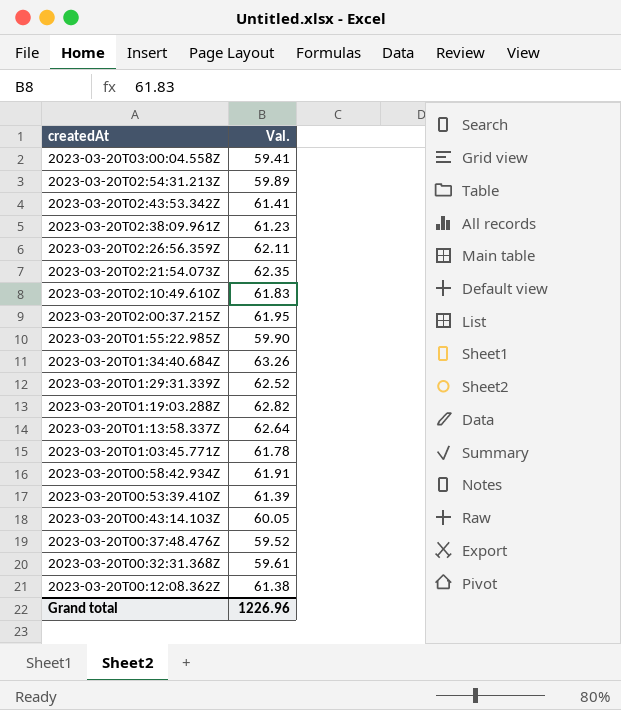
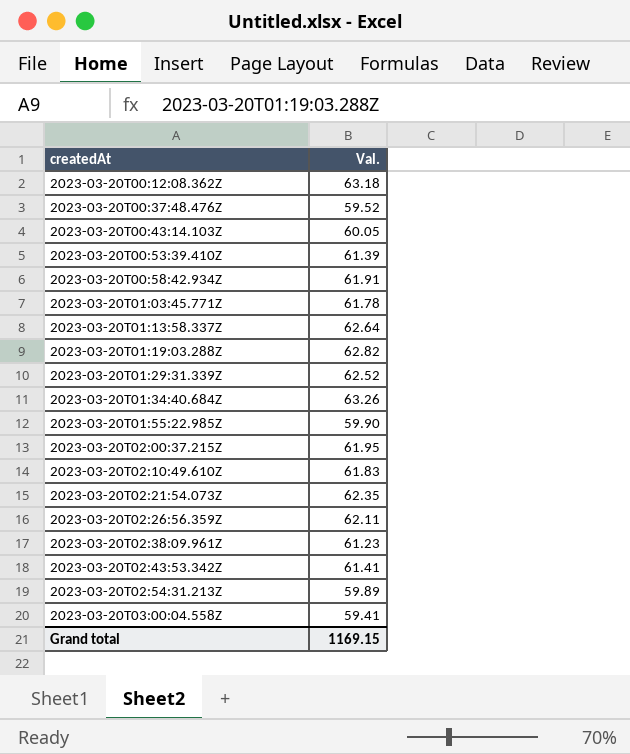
row order: createdAt descending -> createdAt ascending
row 2023-03-20T00:32:31.368Z: 59.61 -> none
2023-03-20T00:12:08.362Z | Val.: 61.38 -> 63.18
Grand total | Val.: 1226.96 -> 1169.15

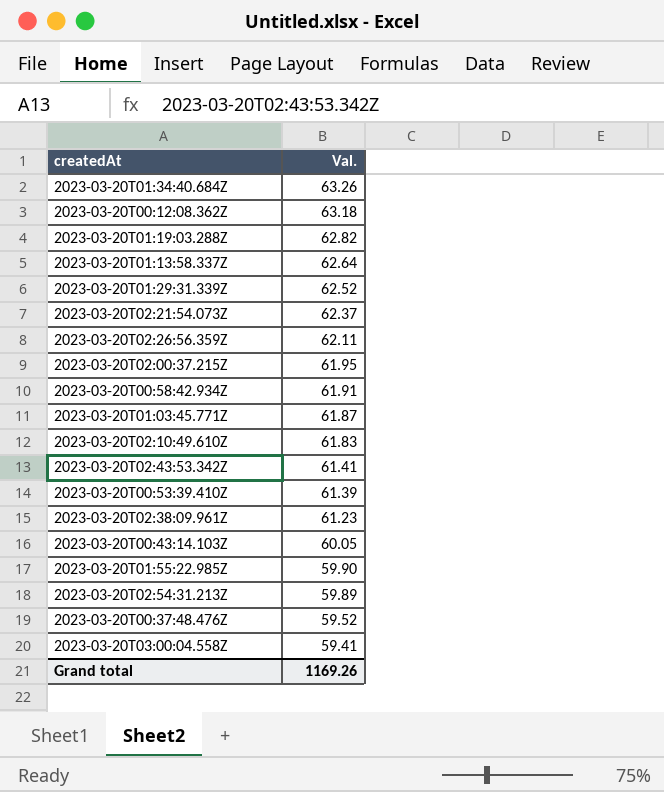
row order: createdAt ascending -> Val. descending
2023-03-20T02:21:54.073Z | Val.: 62.35 -> 62.37
2023-03-20T01:03:45.771Z | Val.: 61.78 -> 61.87
Grand total | Val.: 1169.15 -> 1169.26

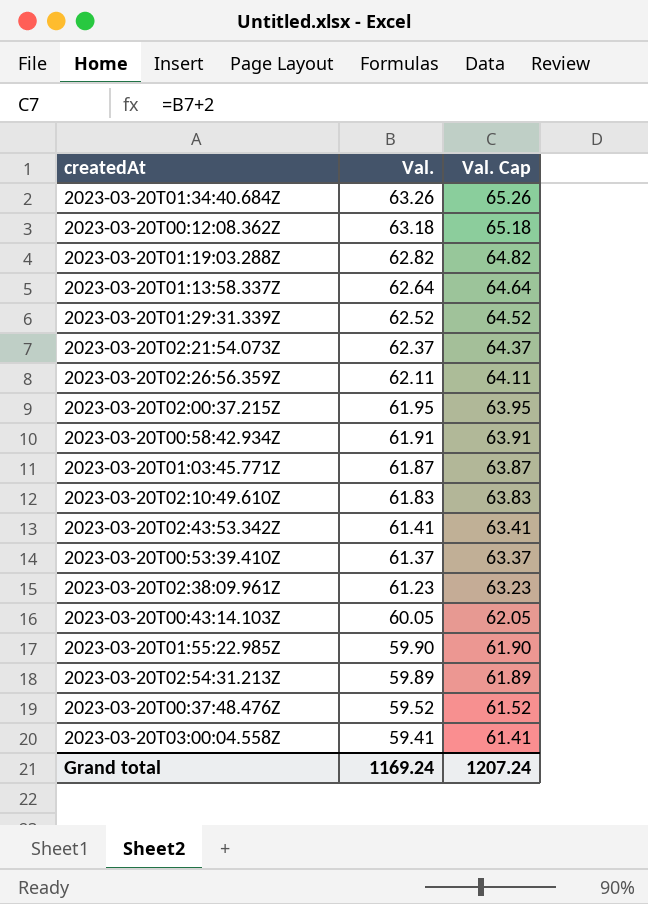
column Val. Cap | formula: none -> [Val.] + 2
2023-03-20T00:53:39.410Z | Val.: 61.39 -> 61.37
Grand total | Val.: 1169.26 -> 1169.24

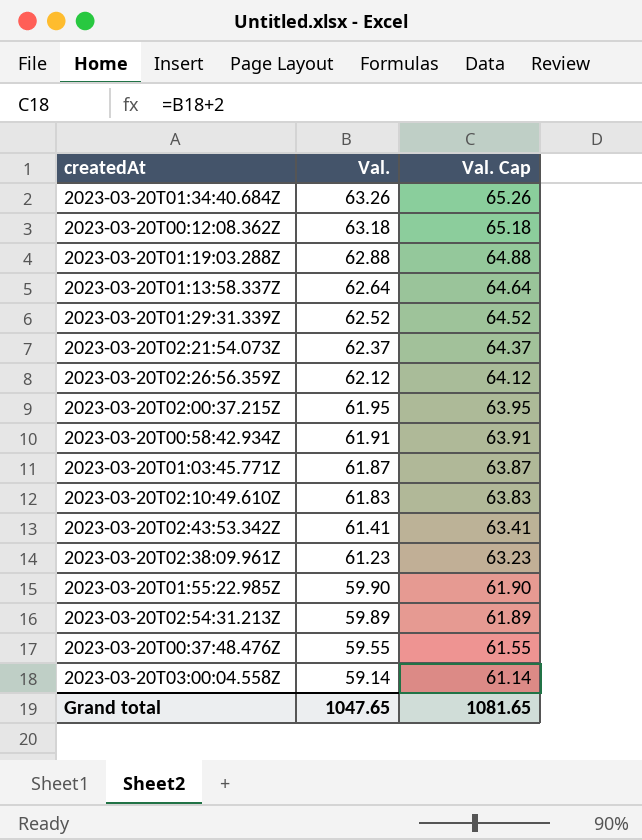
row 2023-03-20T00:53:39.410Z: 61.37 | 63.37 -> none
row 2023-03-20T00:43:14.103Z: 60.05 | 62.05 -> none
2023-03-20T01:19:03.288Z | Val.: 62.82 -> 62.88
2023-03-20T01:19:03.288Z | Val. Cap: 64.82 -> 64.88
2023-03-20T02:26:56.359Z | Val.: 62.11 -> 62.12
2023-03-20T02:26:56.359Z | Val. Cap: 64.11 -> 64.12
2023-03-20T00:37:48.476Z | Val.: 59.52 -> 59.55
2023-03-20T00:37:48.476Z | Val. Cap: 61.52 -> 61.55
2023-03-20T03:00:04.558Z | Val.: 59.41 -> 59.14
2023-03-20T03:00:04.558Z | Val. Cap: 61.41 -> 61.14
Grand total | Val.: 1169.24 -> 1047.65
Grand total | Val. Cap: 1207.24 -> 1081.65

